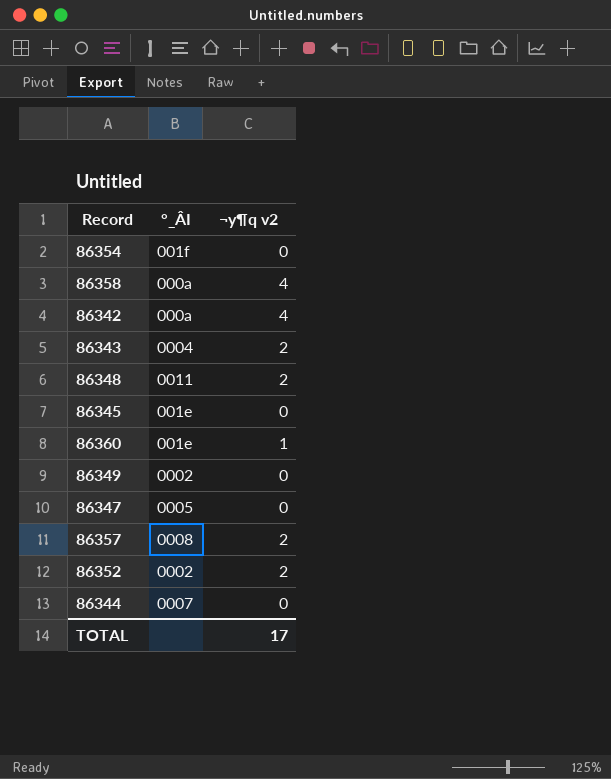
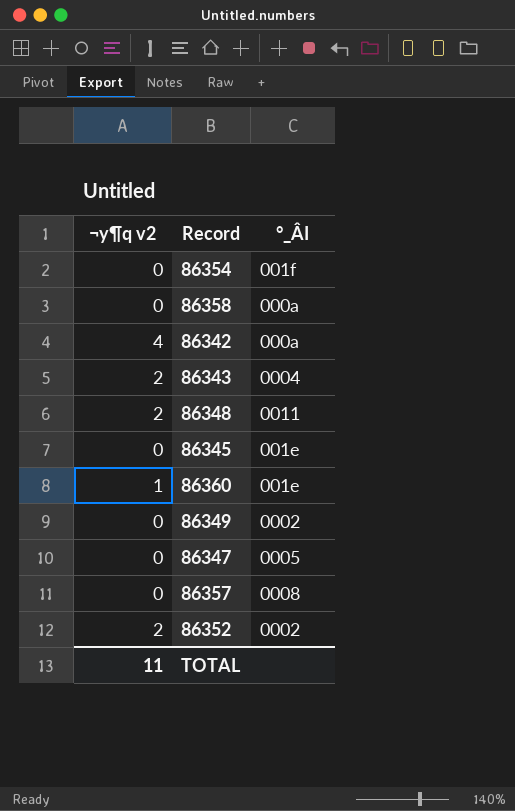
column ¬y¶q v2 | position: 3 -> 1
row 86344: 0007 | 0 -> none
86358 | ¬y¶q v2: 4 -> 0
86357 | ¬y¶q v2: 2 -> 0
TOTAL | ¬y¶q v2: 17 -> 11

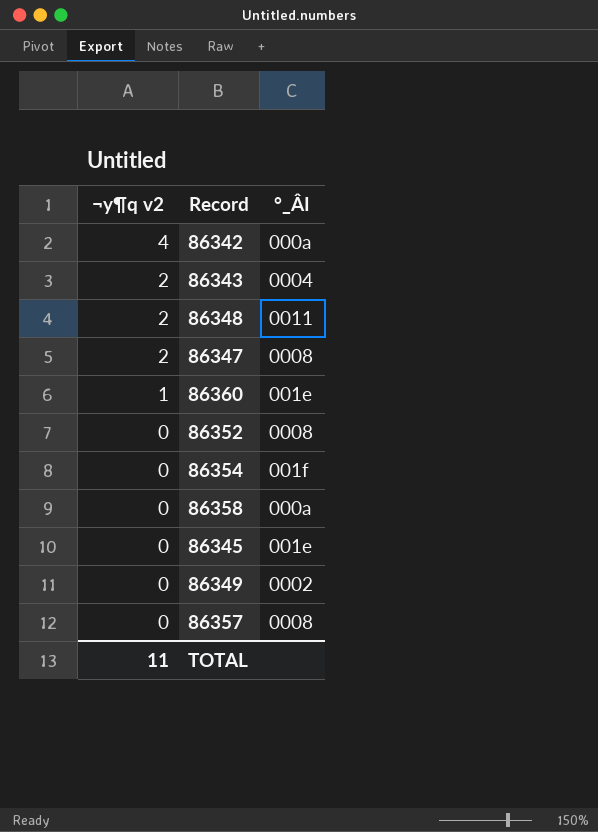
row order: none -> ¬y¶q v2 descending
86347 | ¬y¶q v2: 0 -> 2
86347 | °_ÂI: 0005 -> 0008
86352 | ¬y¶q v2: 2 -> 0
86352 | °_ÂI: 0002 -> 0008

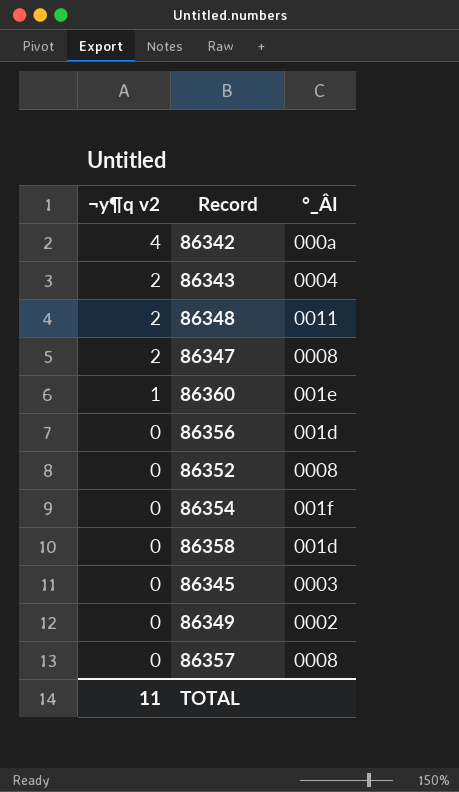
row 86356: none -> 0 | 001d
86358 | °_ÂI: 000a -> 001d
86345 | °_ÂI: 001e -> 0003

